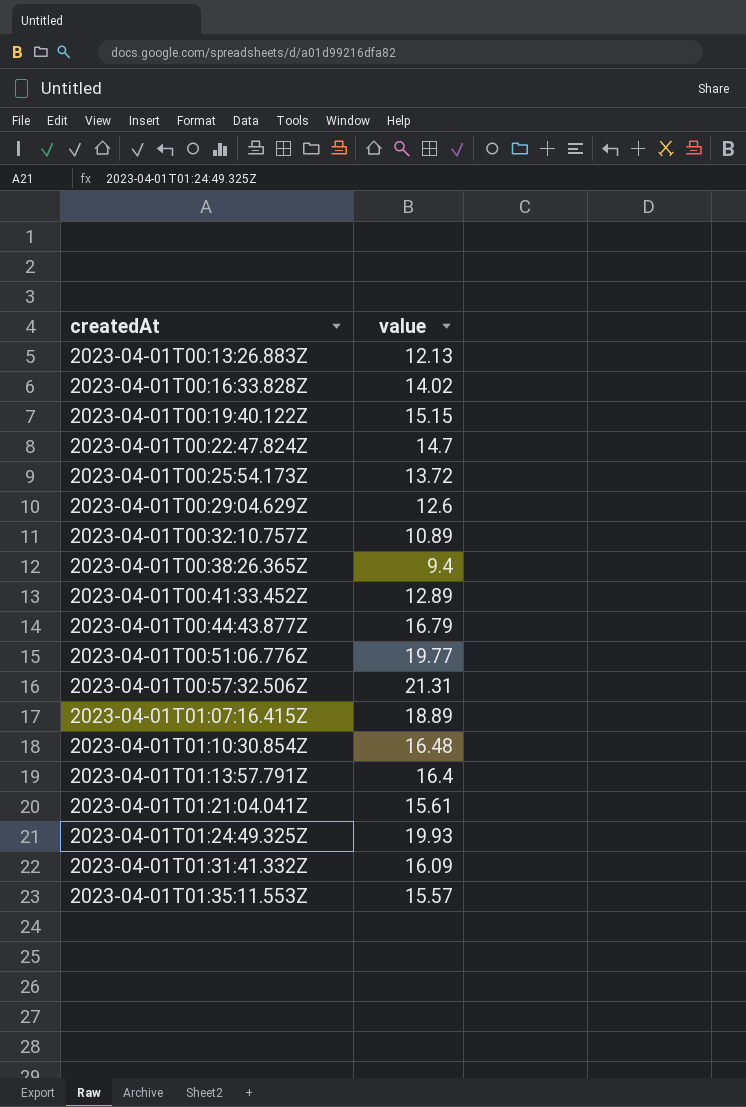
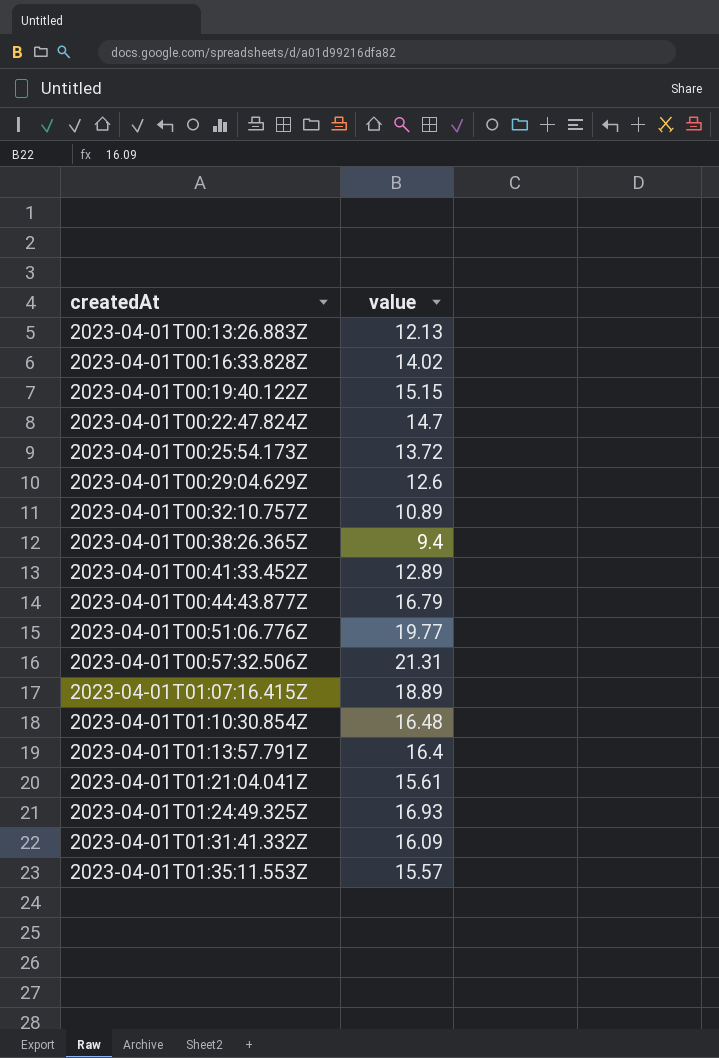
2023-04-01T01:24:49.325Z | value: 19.93 -> 16.93

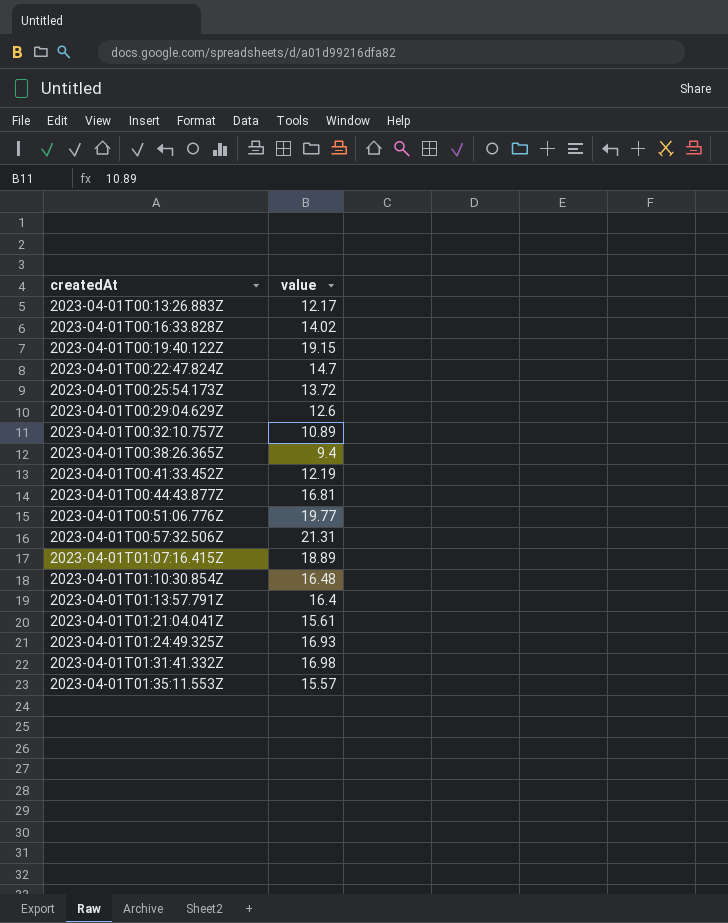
2023-04-01T00:13:26.883Z | value: 12.13 -> 12.17
2023-04-01T00:19:40.122Z | value: 15.15 -> 19.15
2023-04-01T00:41:33.452Z | value: 12.89 -> 12.19
2023-04-01T00:44:43.877Z | value: 16.79 -> 16.81
2023-04-01T01:31:41.332Z | value: 16.09 -> 16.98

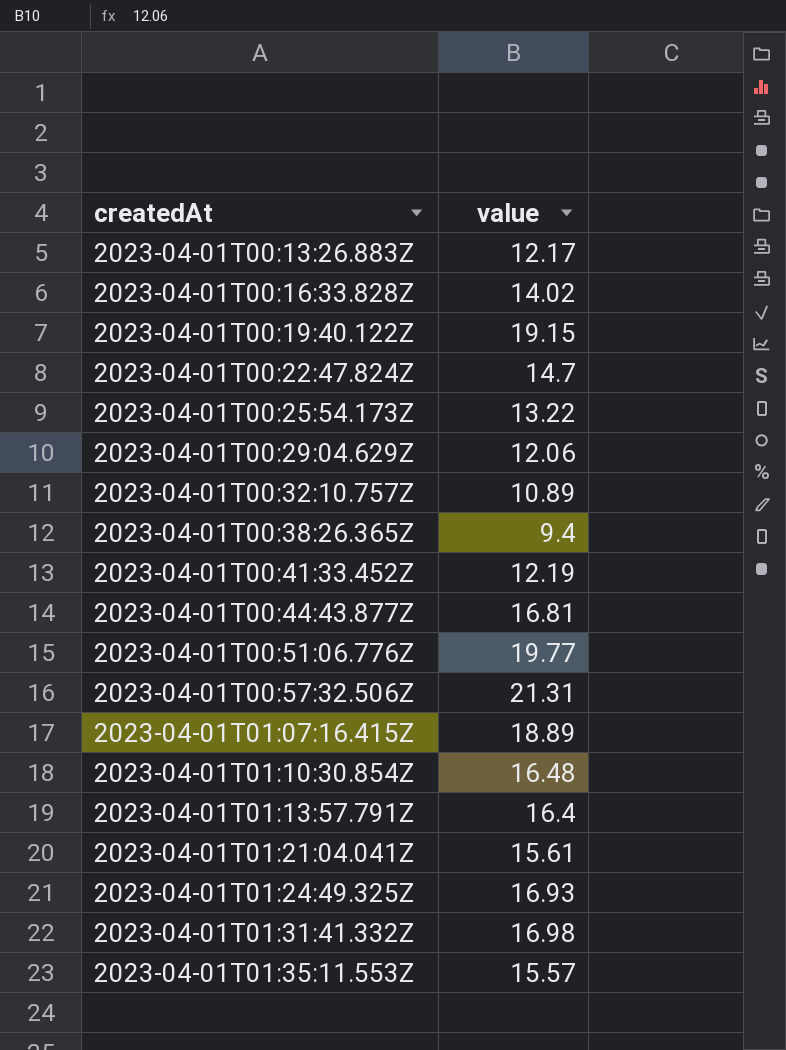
2023-04-01T00:25:54.173Z | value: 13.72 -> 13.22
2023-04-01T00:29:04.629Z | value: 12.6 -> 12.06

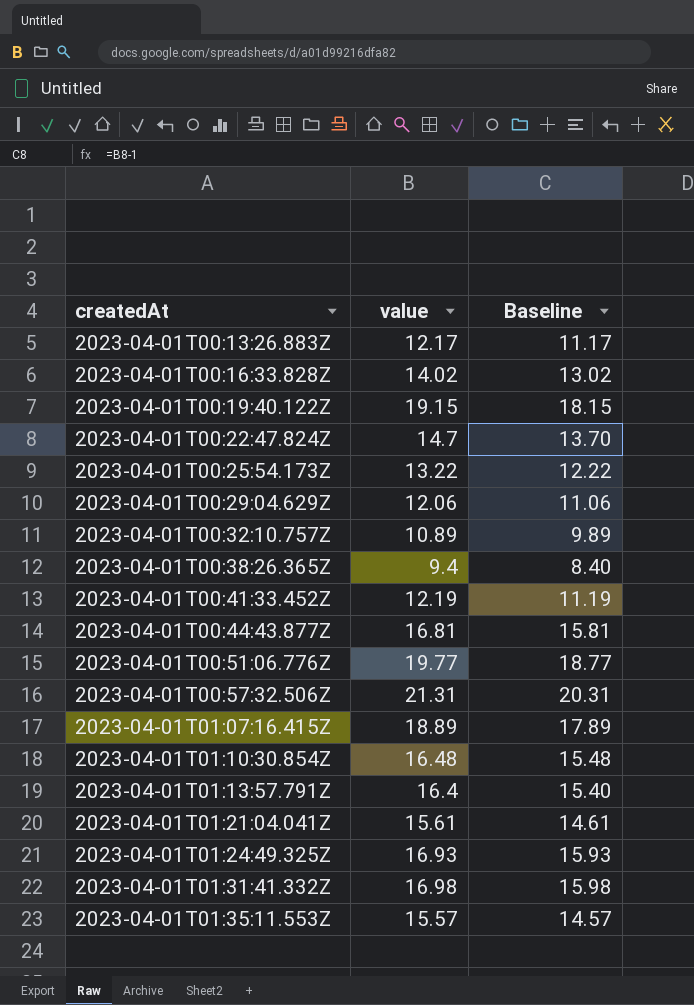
column Baseline | formula: none -> [value] - 1

